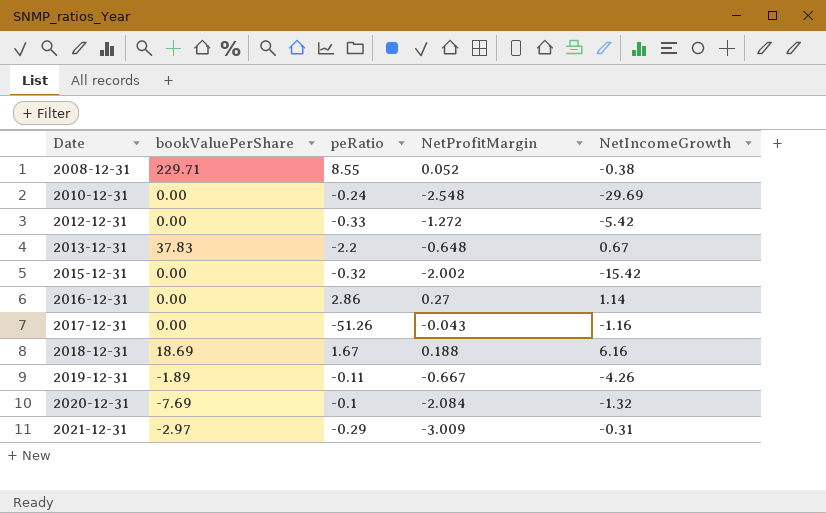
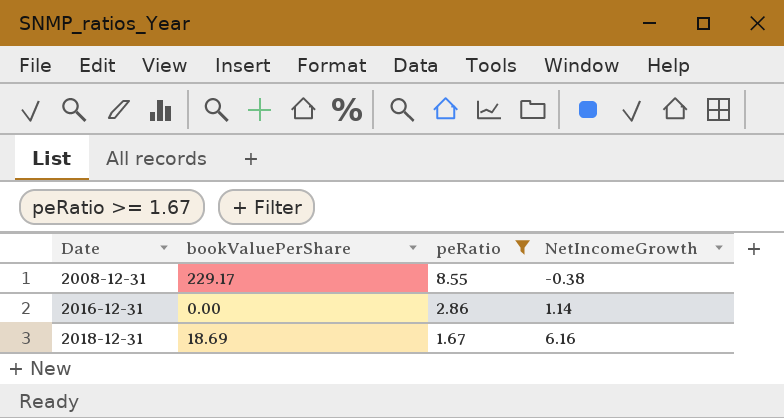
filter: none -> peRatio >= 1.67
column NetProfitMargin | position: 4 -> none
2008-12-31 | bookValuePerShare: 229.71 -> 229.17

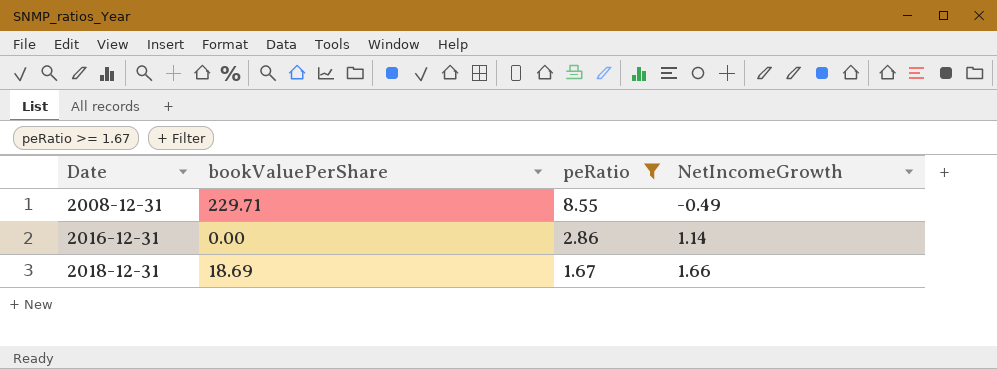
2008-12-31 | bookValuePerShare: 229.17 -> 229.71
2008-12-31 | NetIncomeGrowth: -0.38 -> -0.49
2018-12-31 | NetIncomeGrowth: 6.16 -> 1.66

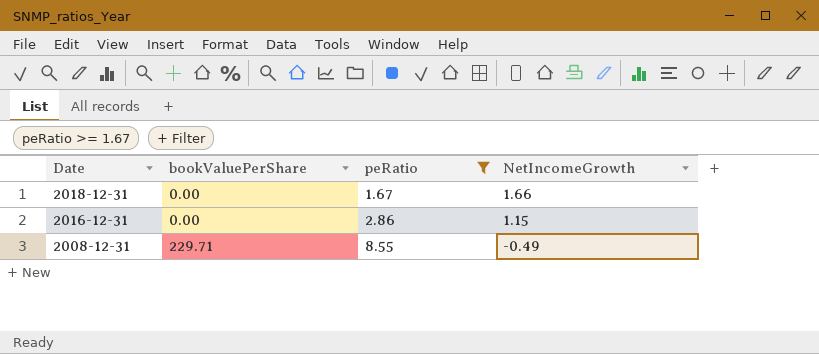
row order: Date ascending -> Date descending
2018-12-31 | bookValuePerShare: 18.69 -> 0.00
2016-12-31 | NetIncomeGrowth: 1.14 -> 1.15

